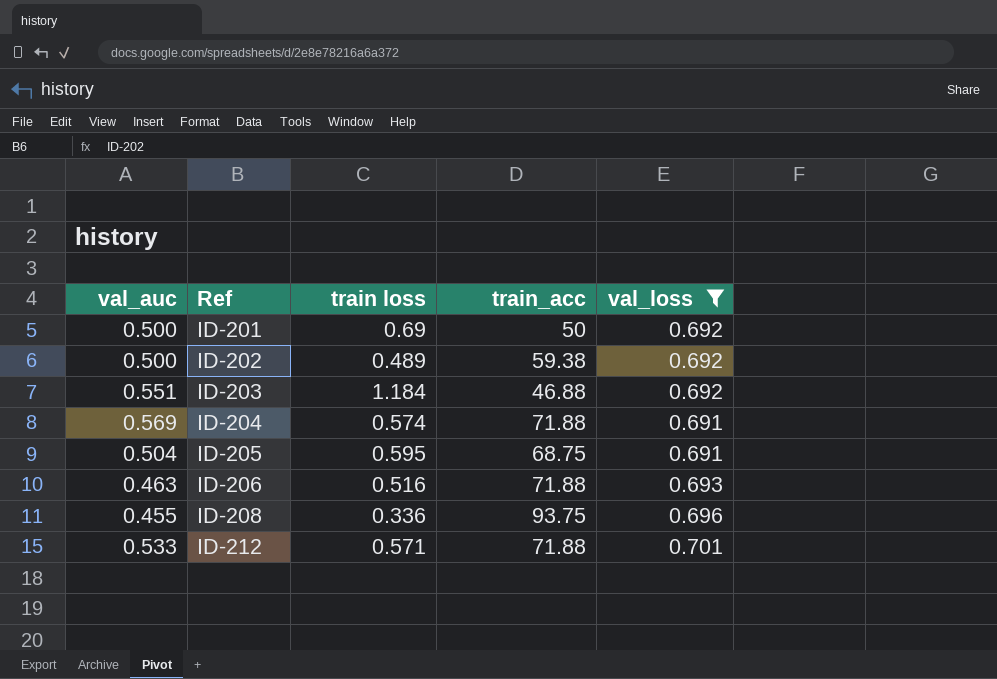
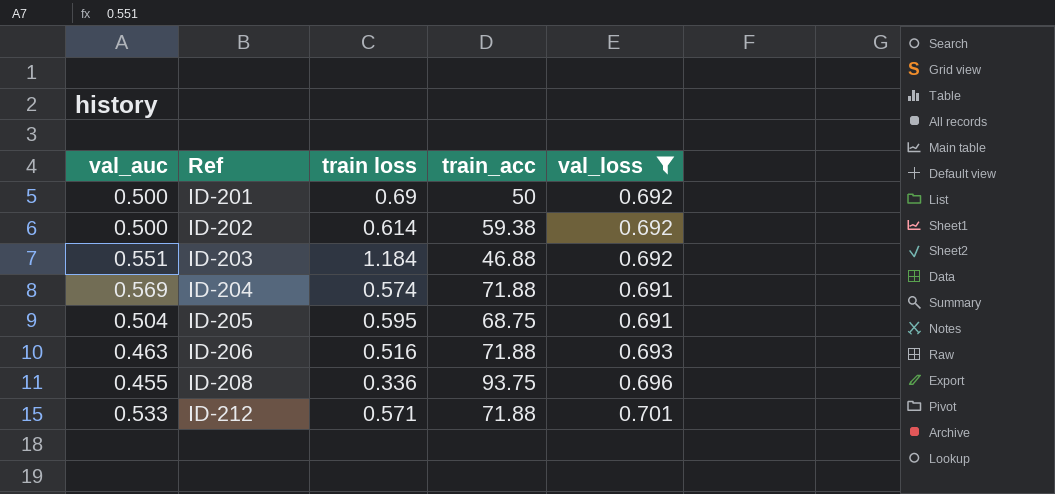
ID-202 | train loss: 0.489 -> 0.614

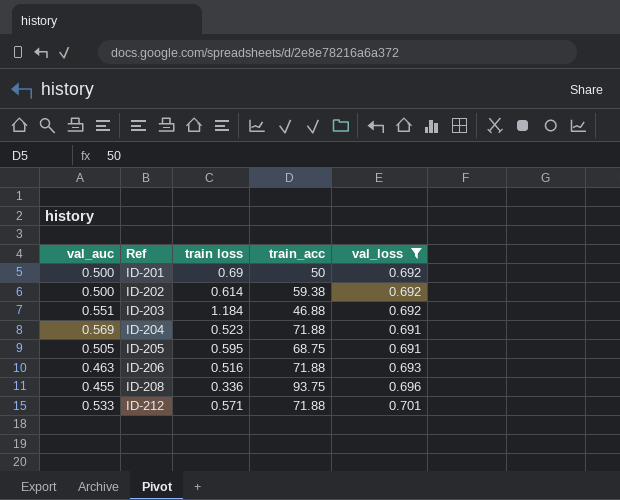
ID-204 | train loss: 0.574 -> 0.523
ID-205 | val_auc: 0.504 -> 0.505

